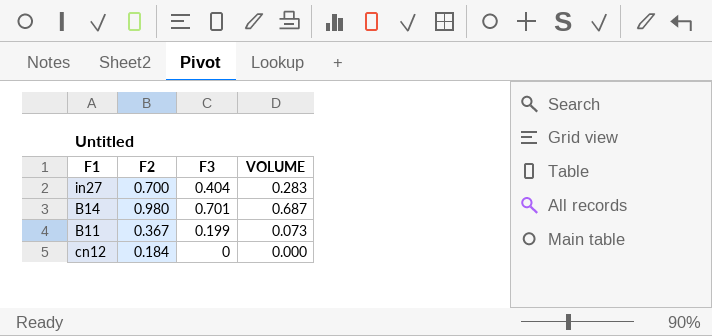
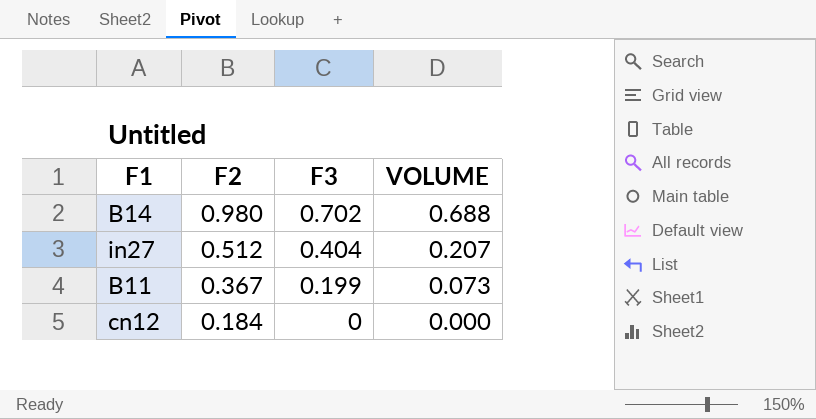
row order: none -> F2 descending
B14 | F3: 0.701 -> 0.702
B14 | VOLUME: 0.687 -> 0.688
in27 | F2: 0.700 -> 0.512
in27 | VOLUME: 0.283 -> 0.207

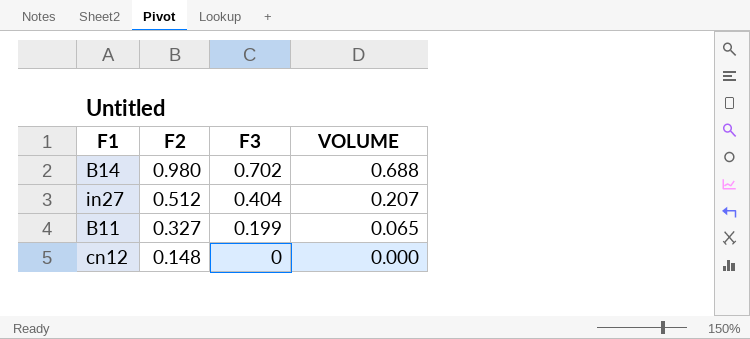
B11 | F2: 0.367 -> 0.327
B11 | VOLUME: 0.073 -> 0.065
cn12 | F2: 0.184 -> 0.148

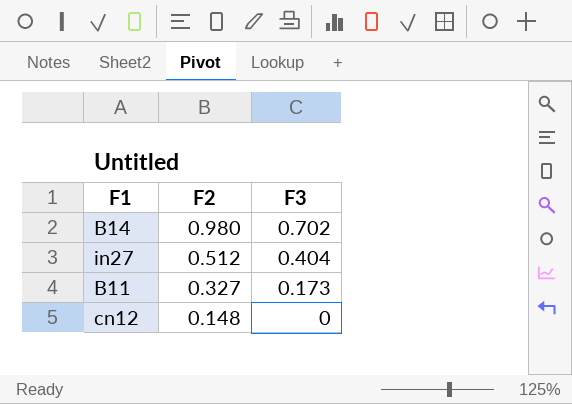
column VOLUME | formula: [F2] * [F3] -> none
B11 | F3: 0.199 -> 0.173

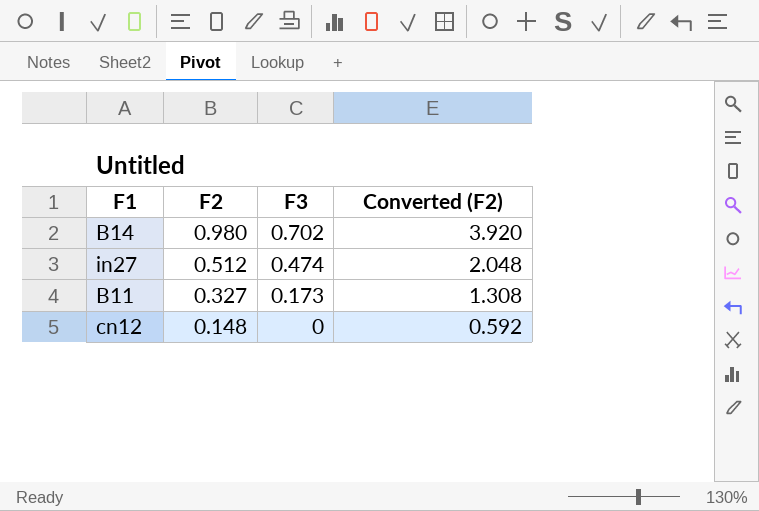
column Converted (F2) | formula: none -> [F2] * 4
in27 | F3: 0.404 -> 0.474

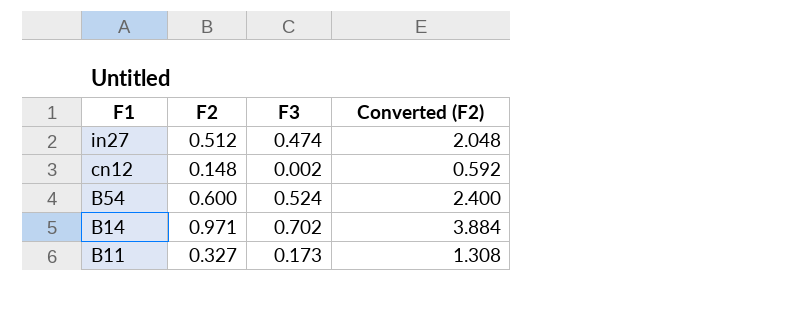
row order: F2 descending -> F1 descending
cn12 | F3: 0 -> 0.002
row B54: none -> 0.600 | 0.524 | 2.400
B14 | F2: 0.980 -> 0.971
B14 | Converted (F2): 3.920 -> 3.884

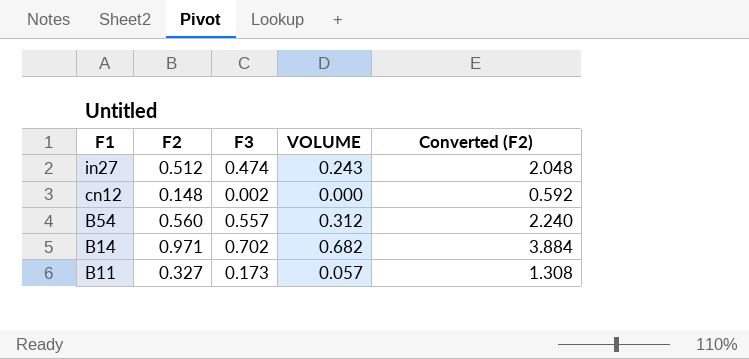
column VOLUME | formula: none -> [F2] * [F3]
B54 | F2: 0.600 -> 0.560
B54 | F3: 0.524 -> 0.557
B54 | Converted (F2): 2.400 -> 2.240

